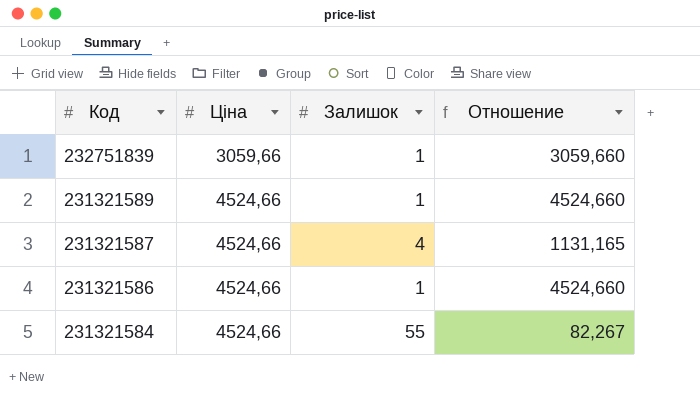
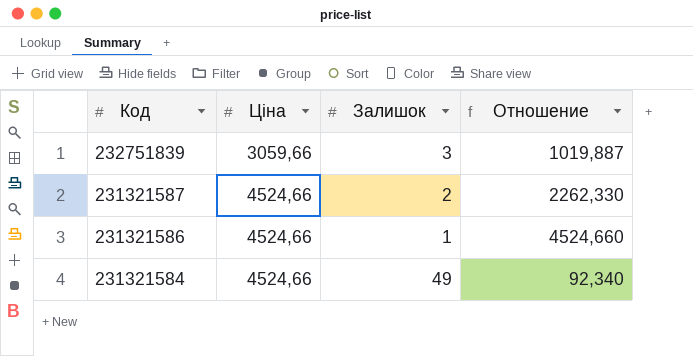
row 231321589: 4524,66 | 1 | 4524,660 -> none
232751839 | Залишок: 1 -> 3
232751839 | Отношение: 3059,660 -> 1019,887
231321587 | Залишок: 4 -> 2
231321587 | Отношение: 1131,165 -> 2262,330
231321584 | Залишок: 55 -> 49
231321584 | Отношение: 82,267 -> 92,340

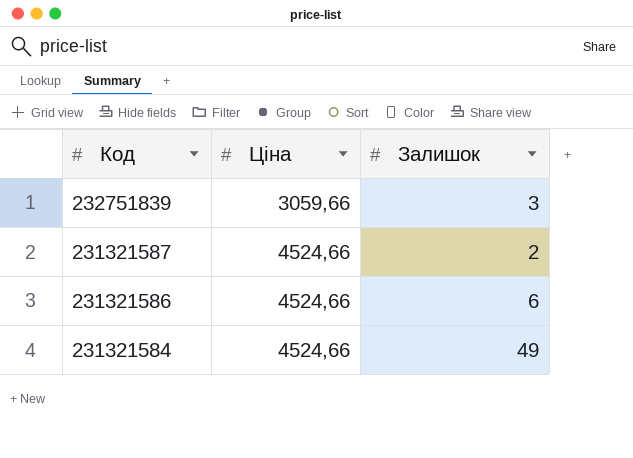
column Отношение | formula: [Ціна] / [Залишок] -> none
231321586 | Залишок: 1 -> 6

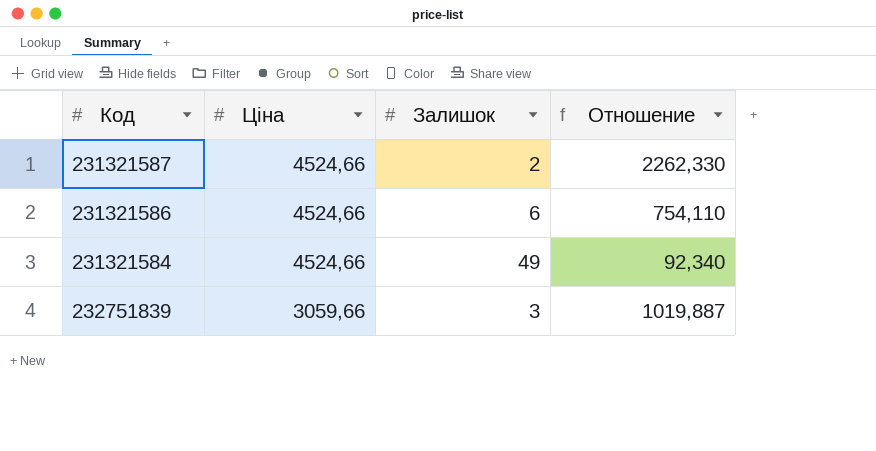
row order: Код descending -> Ціна descending
column Отношение | formula: none -> [Ціна] / [Залишок]

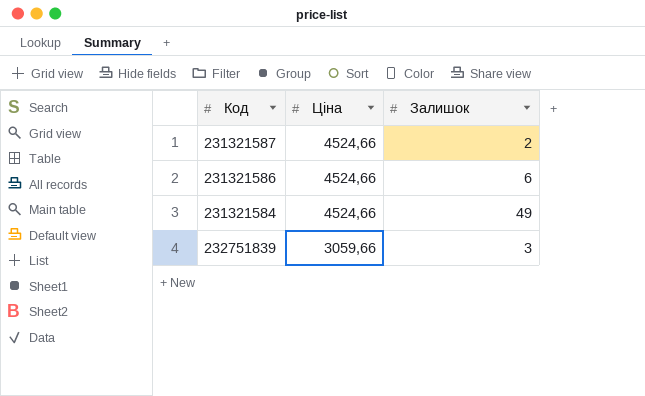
column Отношение | formula: [Ціна] / [Залишок] -> none

